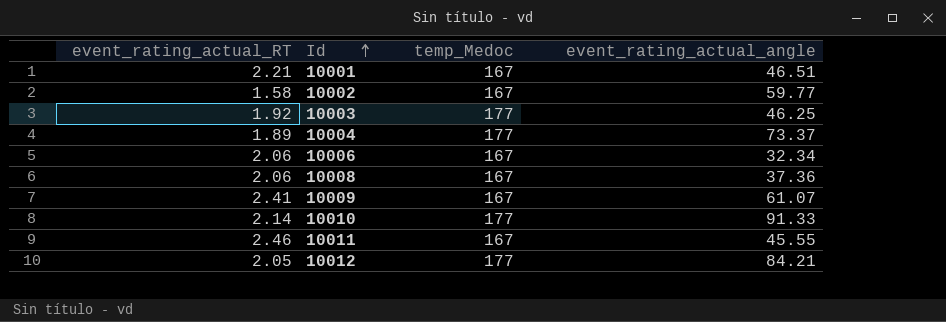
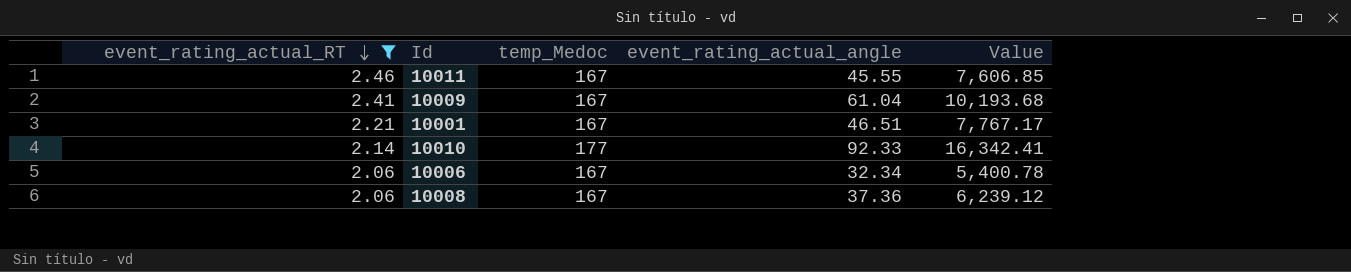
filter: none -> event_rating_actual_RT >= 2.06
row order: Id ascending -> event_rating_actual_RT descending
column Value | formula: none -> [temp_Medoc] * [event_rating_actual_angle]
10009 | event_rating_actual_angle: 61.07 -> 61.04
10010 | event_rating_actual_angle: 91.33 -> 92.33

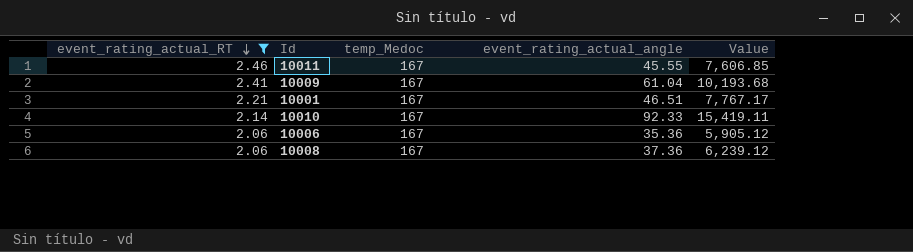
10010 | temp_Medoc: 177 -> 167
10010 | Value: 16,342.41 -> 15,419.11
10006 | event_rating_actual_angle: 32.34 -> 35.36
10006 | Value: 5,400.78 -> 5,905.12

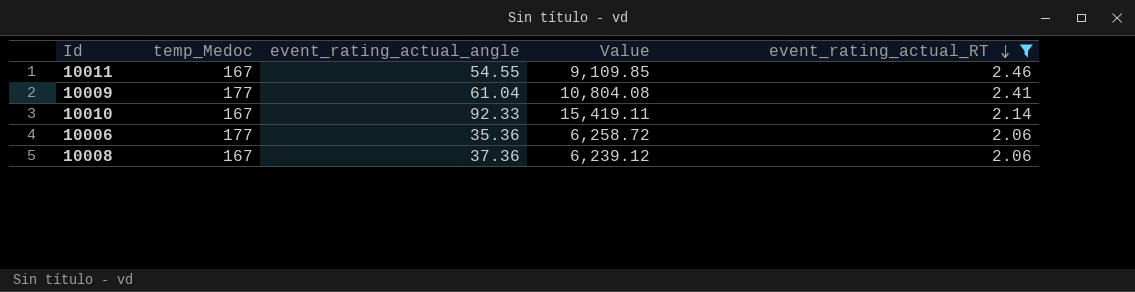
column event_rating_actual_RT | position: 1 -> 5
row 10001: 2.21 | 167 | 46.51 | 7,767.17 -> none
10011 | event_rating_actual_angle: 45.55 -> 54.55
10011 | Value: 7,606.85 -> 9,109.85
10009 | temp_Medoc: 167 -> 177
10009 | Value: 10,193.68 -> 10,804.08
10006 | temp_Medoc: 167 -> 177
10006 | Value: 5,905.12 -> 6,258.72

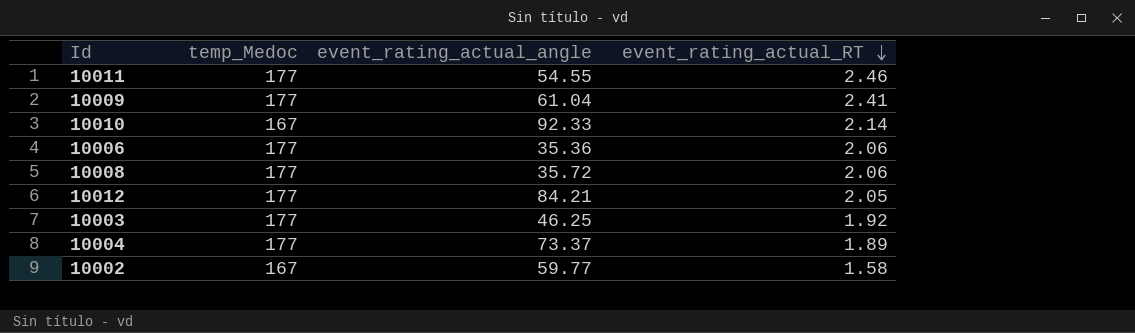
filter: event_rating_actual_RT >= 2.06 -> none
column Value | formula: [temp_Medoc] * [event_rating_actual_angle] -> none
10011 | temp_Medoc: 167 -> 177
10008 | temp_Medoc: 167 -> 177
10008 | event_rating_actual_angle: 37.36 -> 35.72

